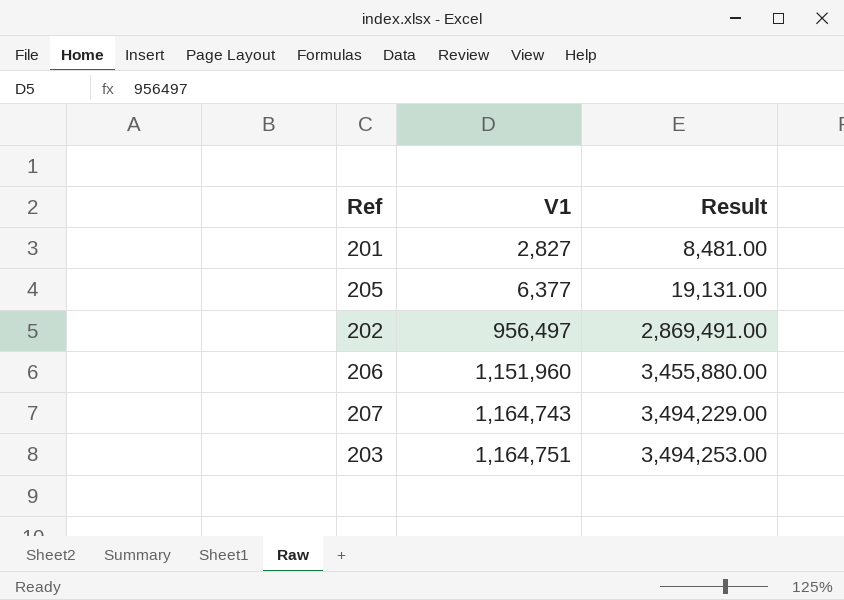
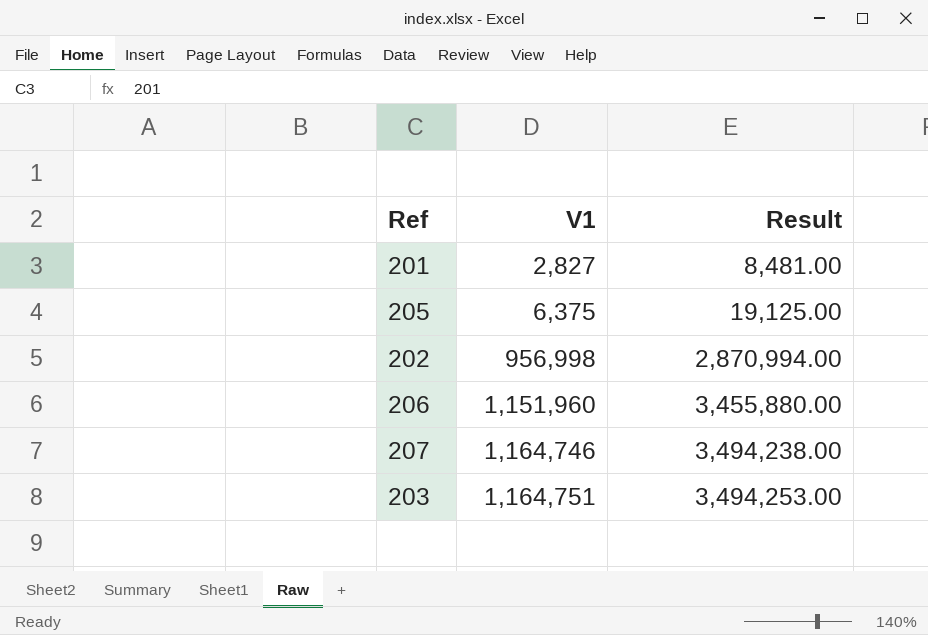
205 | V1: 6,377 -> 6,375
205 | Result: 19,131.00 -> 19,125.00
202 | V1: 956,497 -> 956,998
202 | Result: 2,869,491.00 -> 2,870,994.00
207 | V1: 1,164,743 -> 1,164,746
207 | Result: 3,494,229.00 -> 3,494,238.00

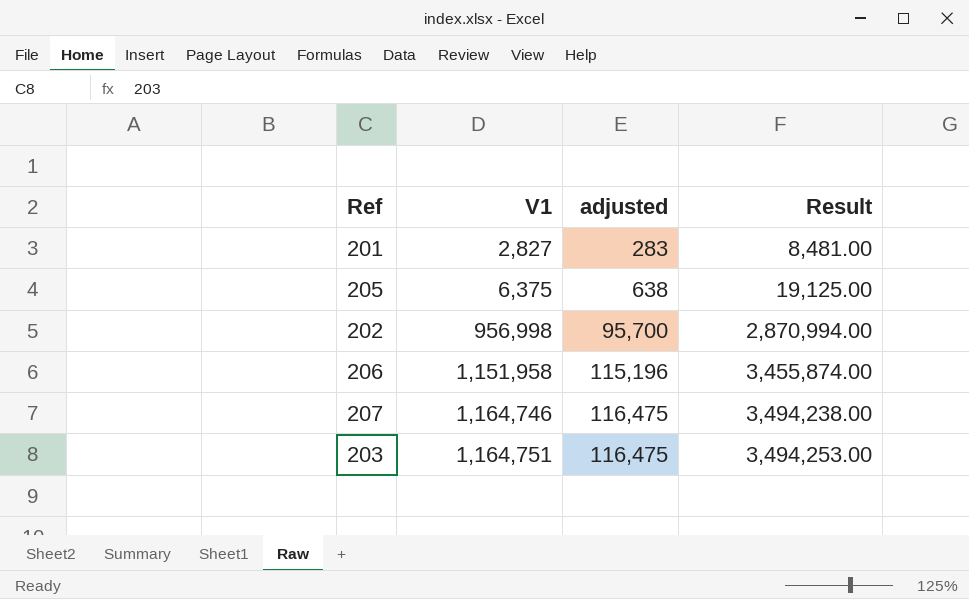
column adjusted | formula: none -> [V1] * 0.1
206 | V1: 1,151,960 -> 1,151,958
206 | Result: 3,455,880.00 -> 3,455,874.00

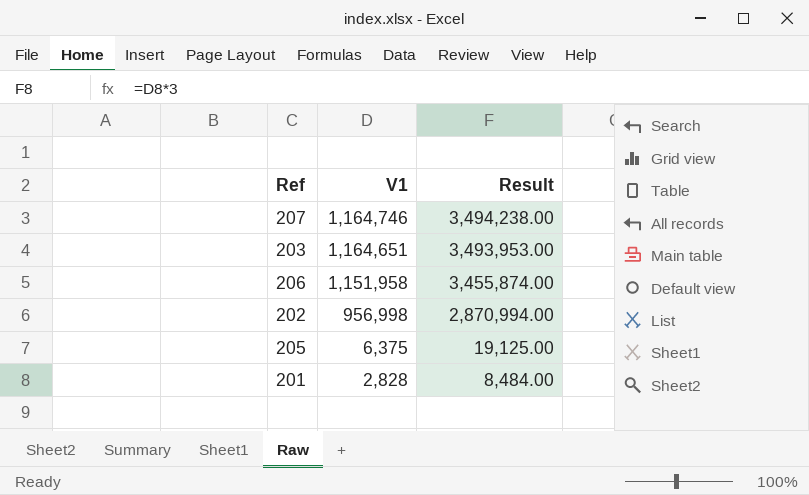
row order: V1 ascending -> V1 descending
column adjusted | formula: [V1] * 0.1 -> none
203 | V1: 1,164,751 -> 1,164,651
203 | Result: 3,494,253.00 -> 3,493,953.00
201 | V1: 2,827 -> 2,828
201 | Result: 8,481.00 -> 8,484.00

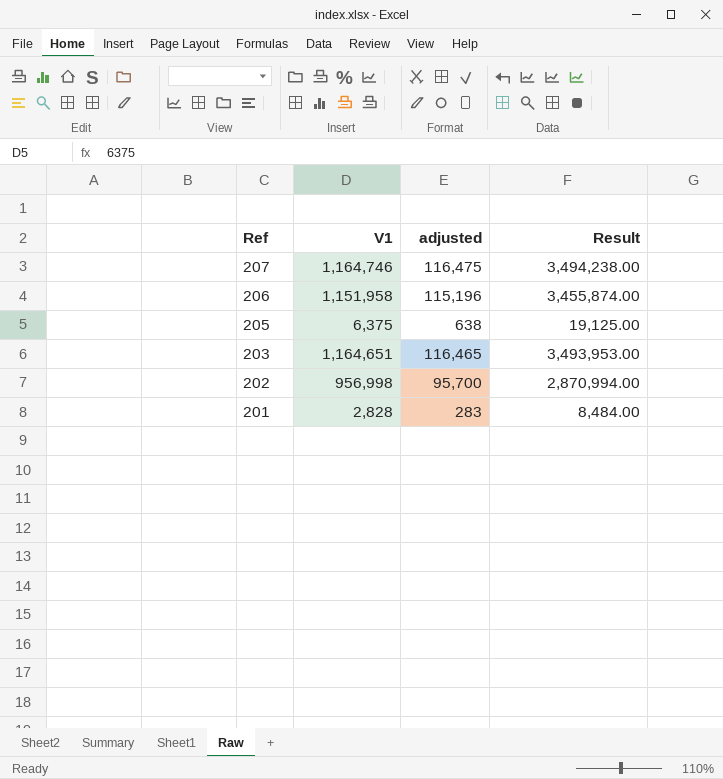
row order: V1 descending -> Ref descending
column adjusted | formula: none -> [V1] * 0.1

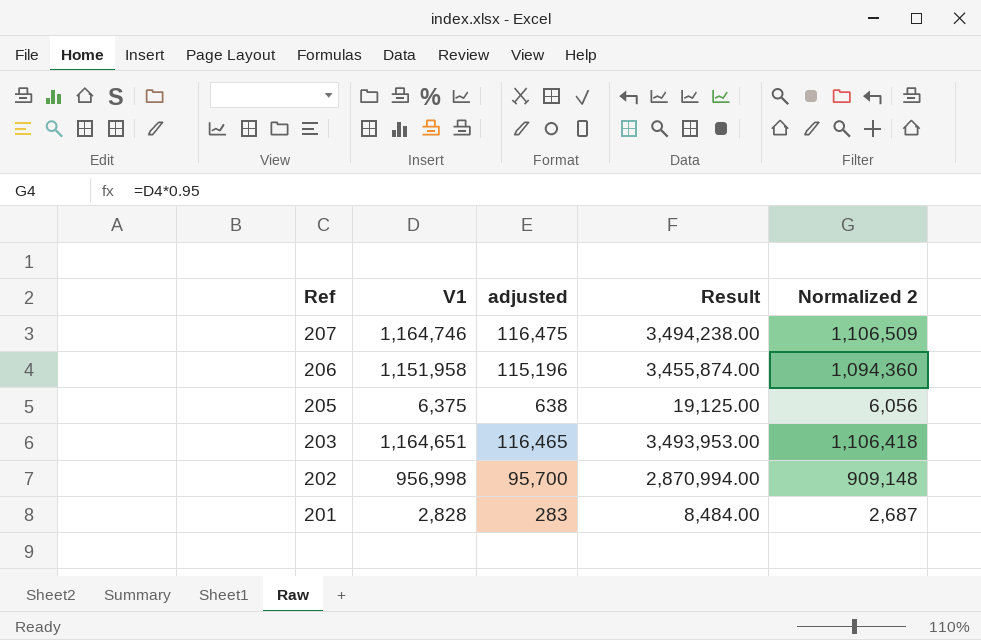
column Normalized 2 | formula: none -> [V1] * 0.95

